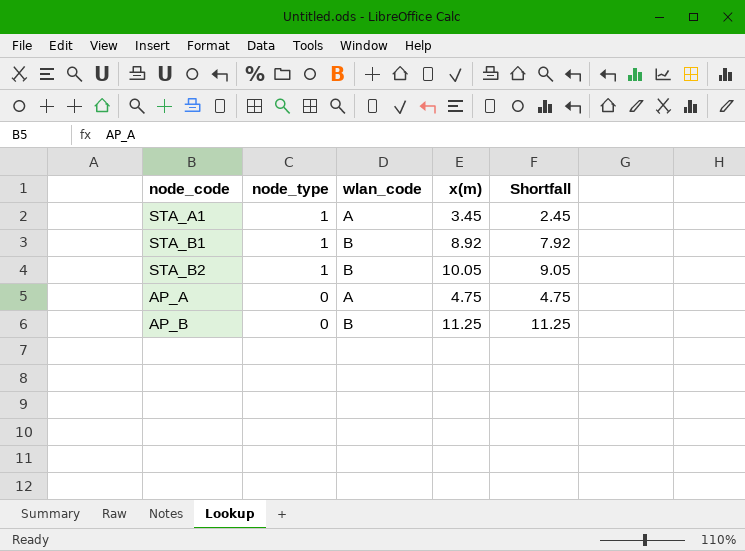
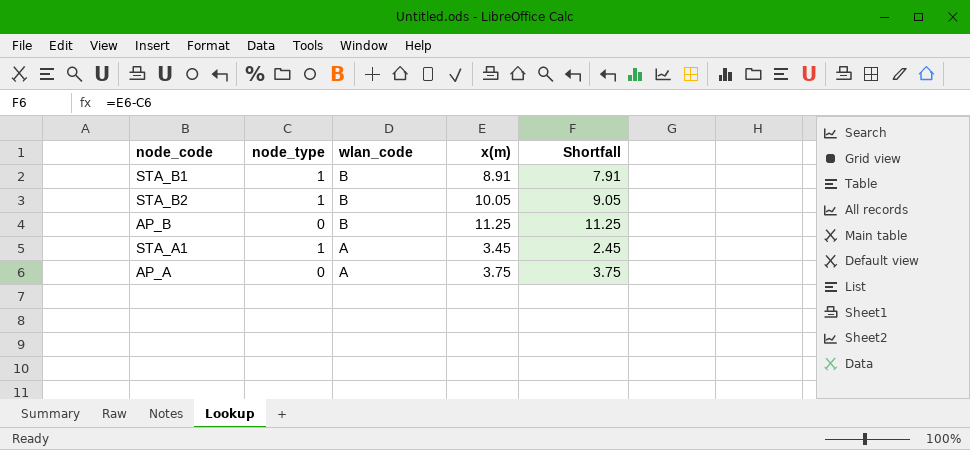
row order: node_type descending -> wlan_code descending
STA_B1 | x(m): 8.92 -> 8.91
STA_B1 | Shortfall: 7.92 -> 7.91
AP_A | x(m): 4.75 -> 3.75
AP_A | Shortfall: 4.75 -> 3.75

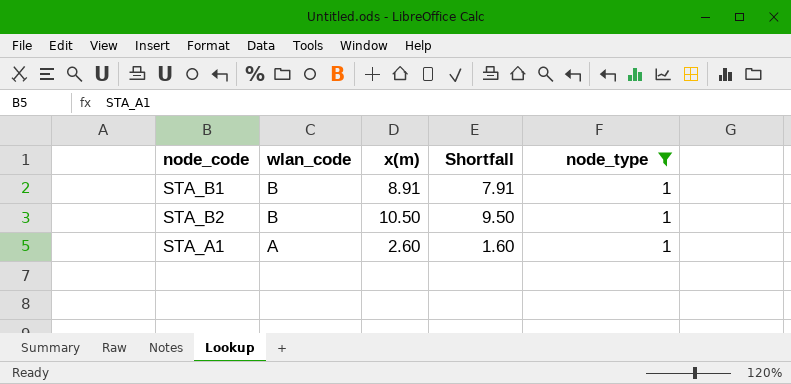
filter: none -> node_type = 1
column node_type | position: 2 -> 5
STA_B2 | x(m): 10.05 -> 10.50
STA_B2 | Shortfall: 9.05 -> 9.50
STA_A1 | x(m): 3.45 -> 2.60
STA_A1 | Shortfall: 2.45 -> 1.60

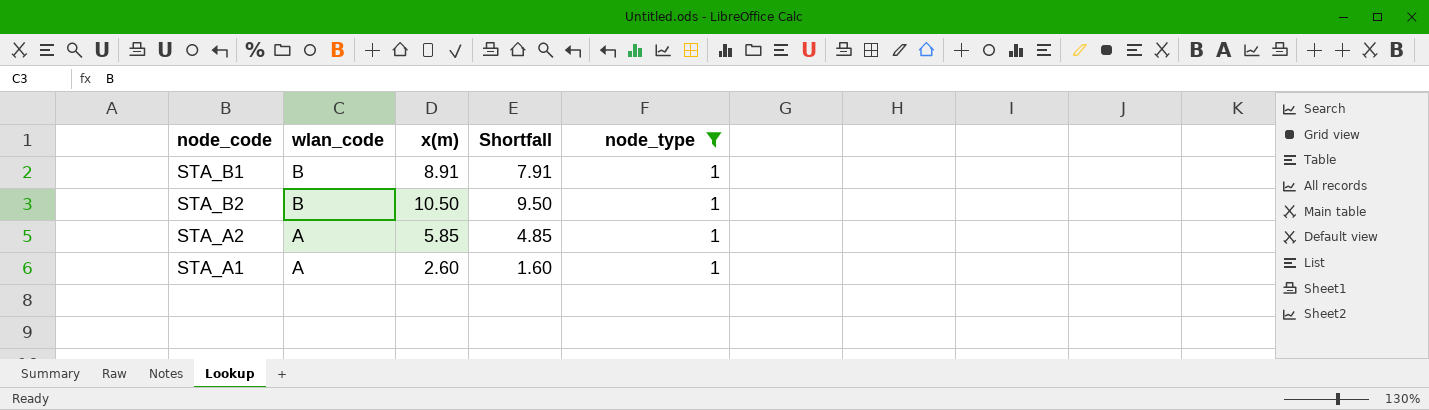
row STA_A2: none -> A | 5.85 | 4.85 | 1

